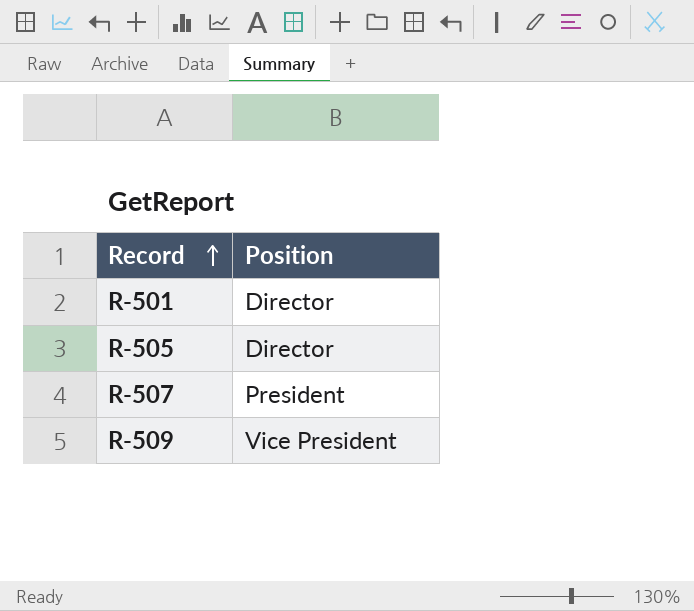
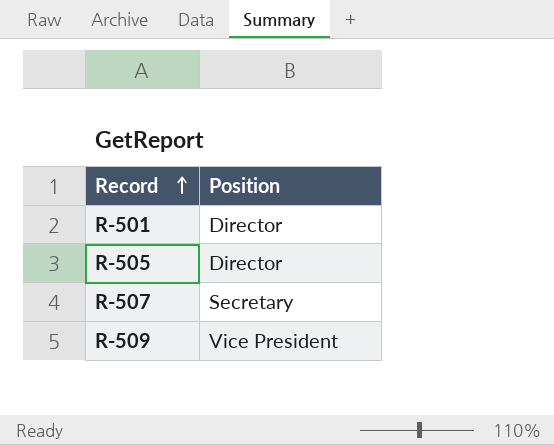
R-507 | Position: President -> Secretary

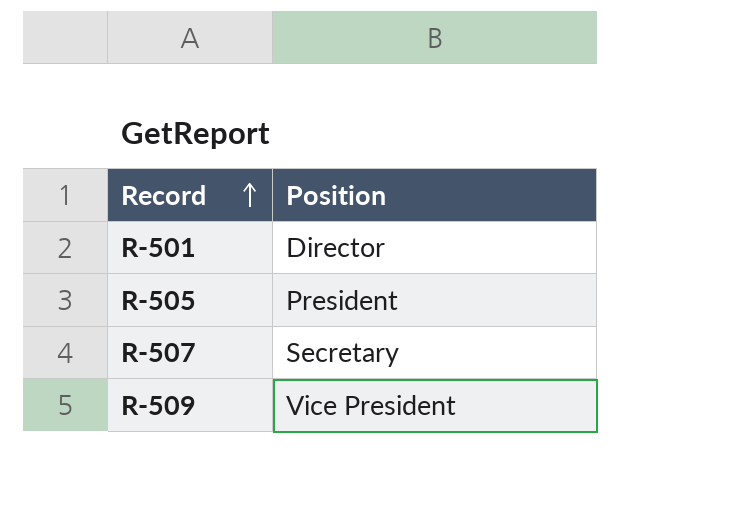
R-505 | Position: Director -> President

